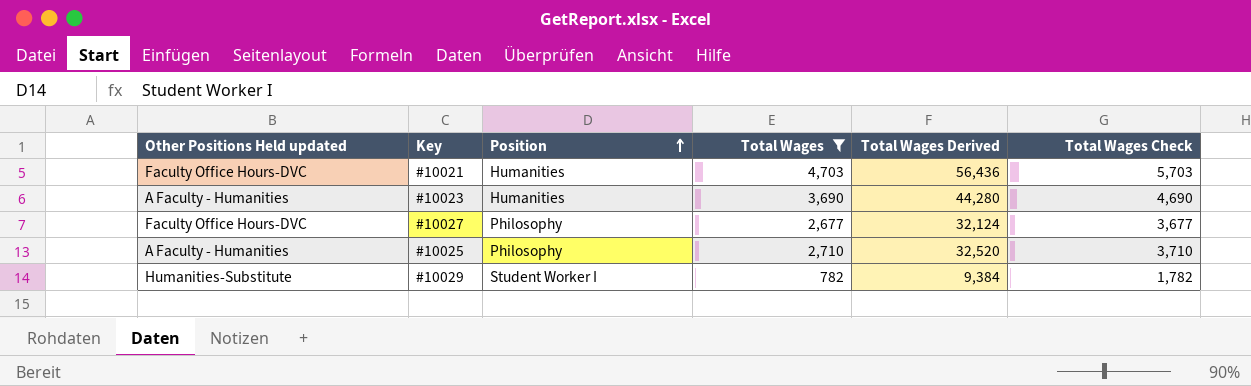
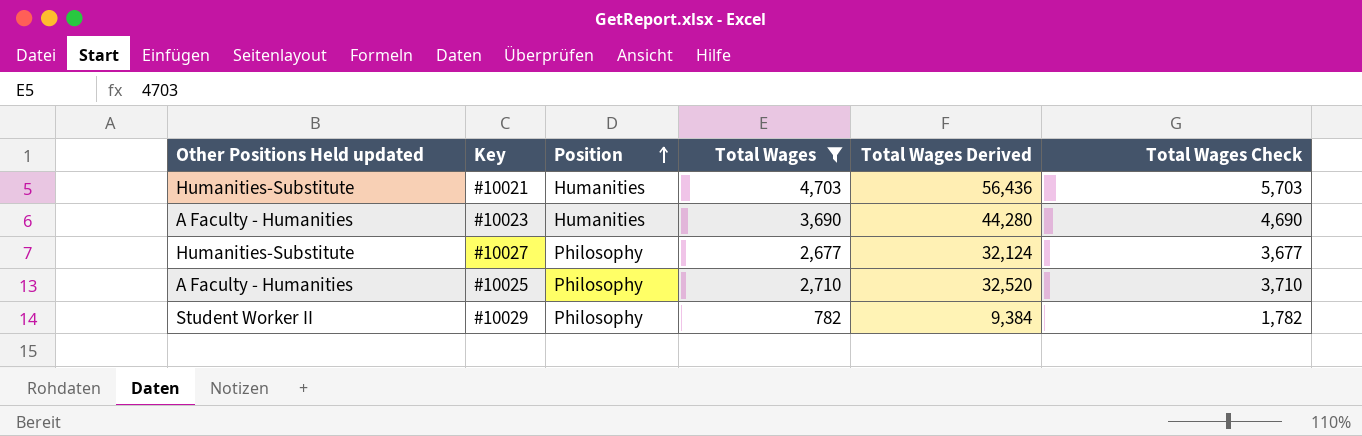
#10021 | Other Positions Held updated: Faculty Office Hours-DVC -> Humanities-Substitute
#10027 | Other Positions Held updated: Faculty Office Hours-DVC -> Humanities-Substitute
#10029 | Other Positions Held updated: Humanities-Substitute -> Student Worker II
#10029 | Position: Student Worker I -> Philosophy

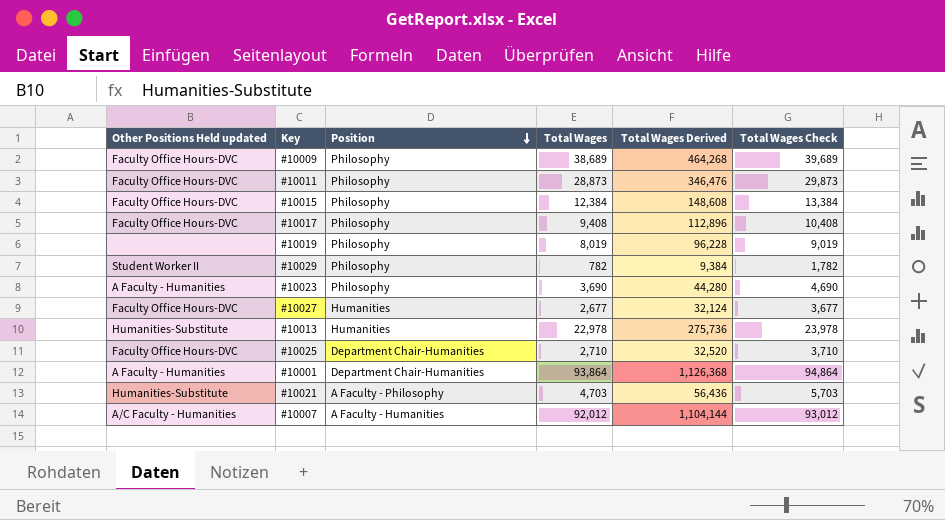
filter: Total Wages <= 4,703 -> none
row order: Position ascending -> Position descending
#10023 | Position: Humanities -> Philosophy
#10027 | Other Positions Held updated: Humanities-Substitute -> Faculty Office Hours-DVC
#10027 | Position: Philosophy -> Humanities
#10025 | Other Positions Held updated: A Faculty - Humanities -> Faculty Office Hours-DVC
#10025 | Position: Philosophy -> Department Chair-Humanities
#10021 | Position: Humanities -> A Faculty - Philosophy

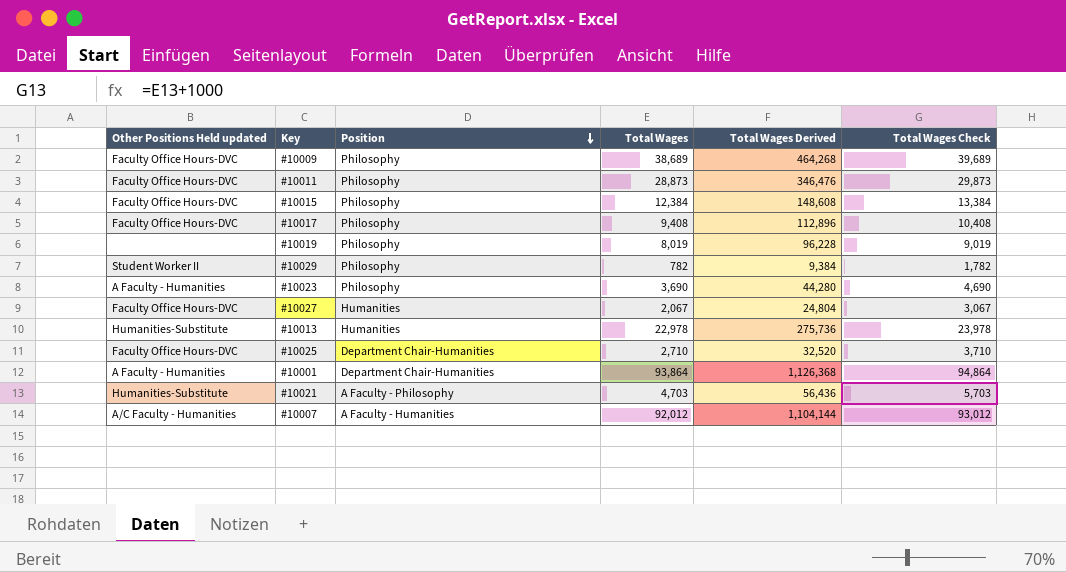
#10027 | Total Wages: 2,677 -> 2,067
#10027 | Total Wages Derived: 32,124 -> 24,804
#10027 | Total Wages Check: 3,677 -> 3,067

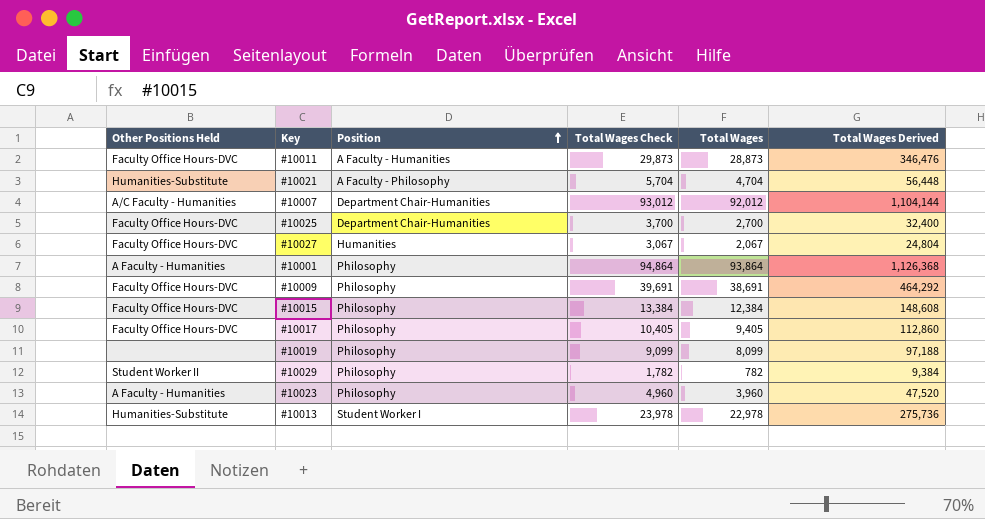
row order: Position descending -> Position ascending
column name: Other Positions Held updated -> Other Positions Held
column Total Wages Check | position: 6 -> 4
#10011 | Position: Philosophy -> A Faculty - Humanities
#10021 | Total Wages Check: 5,703 -> 5,704
#10021 | Total Wages: 4,703 -> 4,704
#10021 | Total Wages Derived: 56,436 -> 56,448
#10007 | Position: A Faculty - Humanities -> Department Chair-Humanities
#10025 | Total Wages Check: 3,710 -> 3,700
#10025 | Total Wages: 2,710 -> 2,700
#10025 | Total Wages Derived: 32,520 -> 32,400
#10001 | Position: Department Chair-Humanities -> Philosophy
#10009 | Total Wages Check: 39,689 -> 39,691
#10009 | Total Wages: 38,689 -> 38,691
#10009 | Total Wages Derived: 464,268 -> 464,292
#10017 | Total Wages Check: 10,408 -> 10,405
#10017 | Total Wages: 9,408 -> 9,405
#10017 | Total Wages Derived: 112,896 -> 112,860
#10019 | Total Wages Check: 9,019 -> 9,099
#10019 | Total Wages: 8,019 -> 8,099
#10019 | Total Wages Derived: 96,228 -> 97,188
#10023 | Total Wages Check: 4,690 -> 4,960
#10023 | Total Wages: 3,690 -> 3,960
#10023 | Total Wages Derived: 44,280 -> 47,520
#10013 | Position: Humanities -> Student Worker I

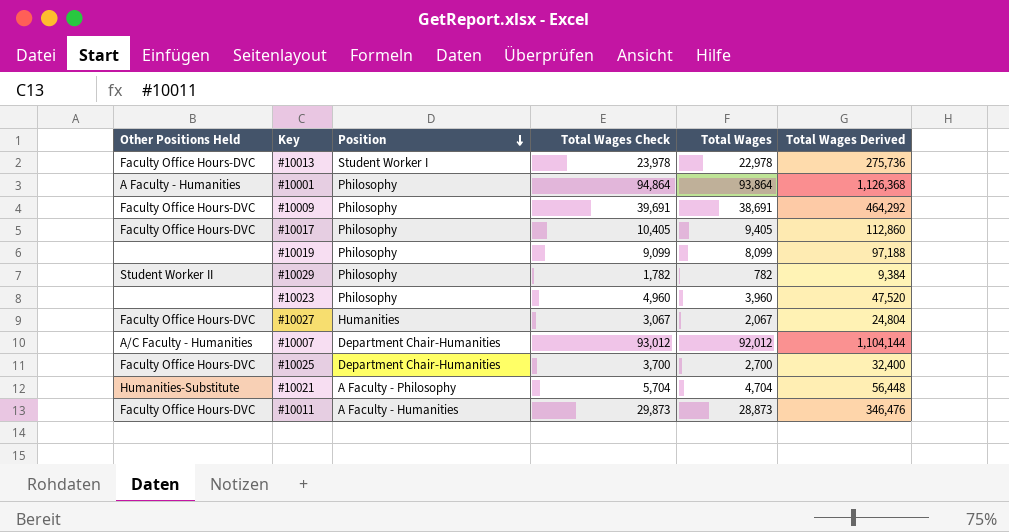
row order: Position ascending -> Position descending
row #10015: Faculty Office Hours-DVC | Philosophy | 13,384 | 12,384 | 148,608 -> none
#10013 | Other Positions Held: Humanities-Substitute -> Faculty Office Hours-DVC
#10023 | Other Positions Held: A Faculty - Humanities -> none

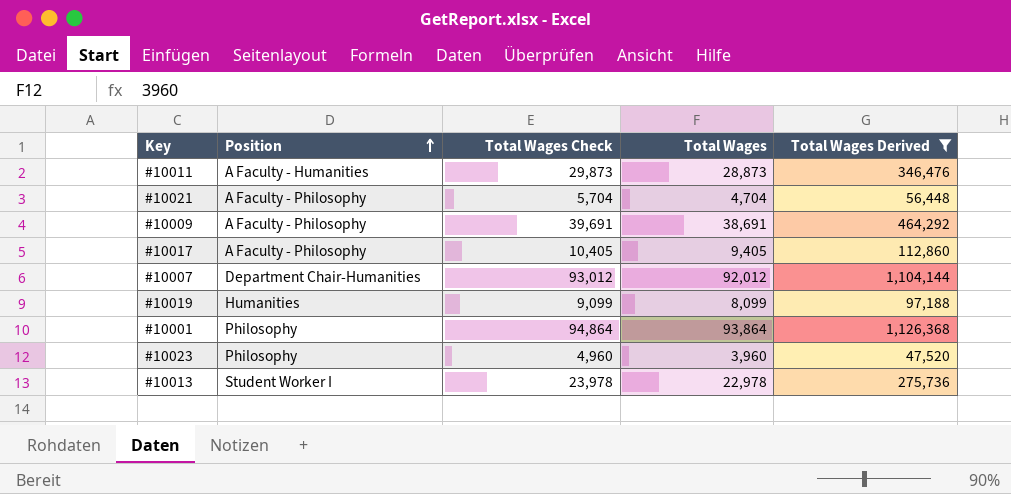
filter: none -> Total Wages Derived >= 47,520
row order: Position descending -> Position ascending
column Other Positions Held | position: 1 -> none
#10009 | Position: Philosophy -> A Faculty - Philosophy
#10017 | Position: Philosophy -> A Faculty - Philosophy
#10019 | Position: Philosophy -> Humanities

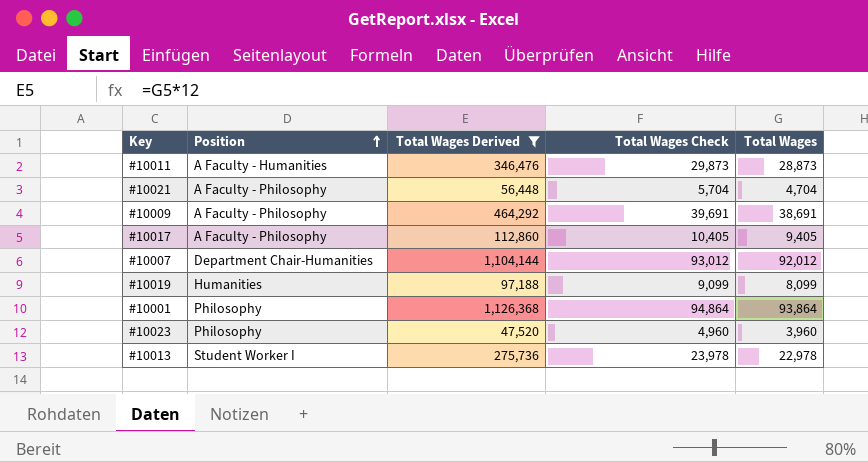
column Total Wages Derived | position: 5 -> 3

